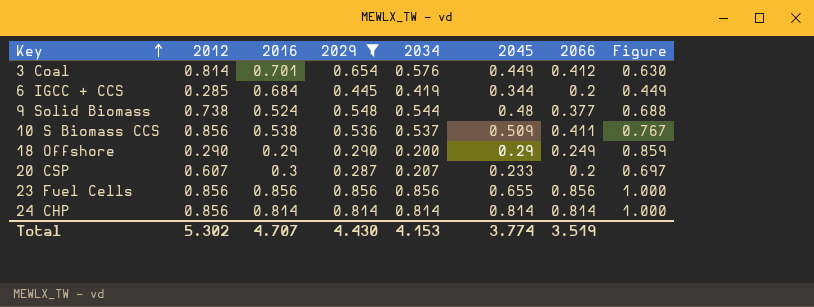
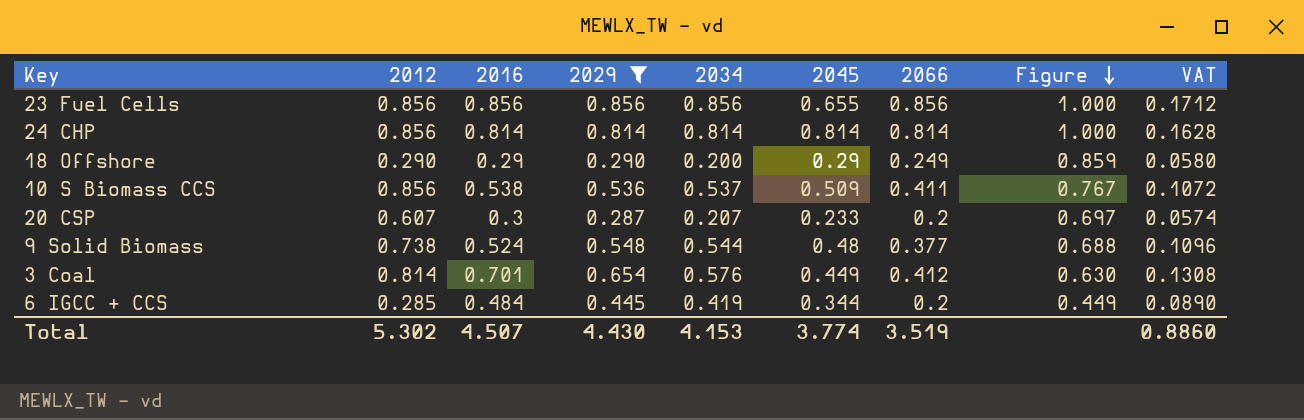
row order: Key ascending -> Figure descending
column VAT | formula: none -> [2029] * 0.2
6 IGCC + CCS | 2016: 0.684 -> 0.484
Total | 2016: 4.707 -> 4.507

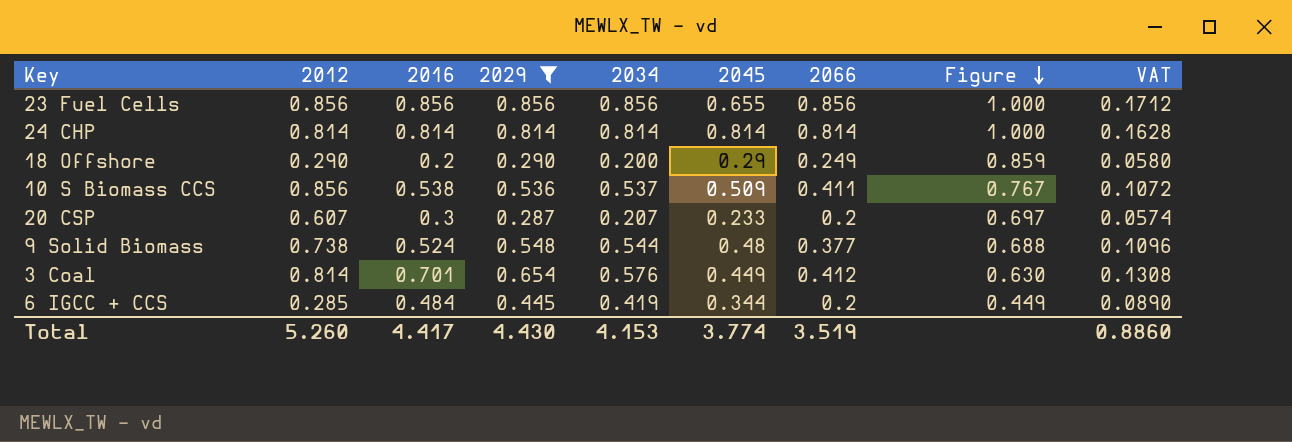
24 CHP | 2012: 0.856 -> 0.814
18 Offshore | 2016: 0.29 -> 0.2
Total | 2012: 5.302 -> 5.260
Total | 2016: 4.507 -> 4.417

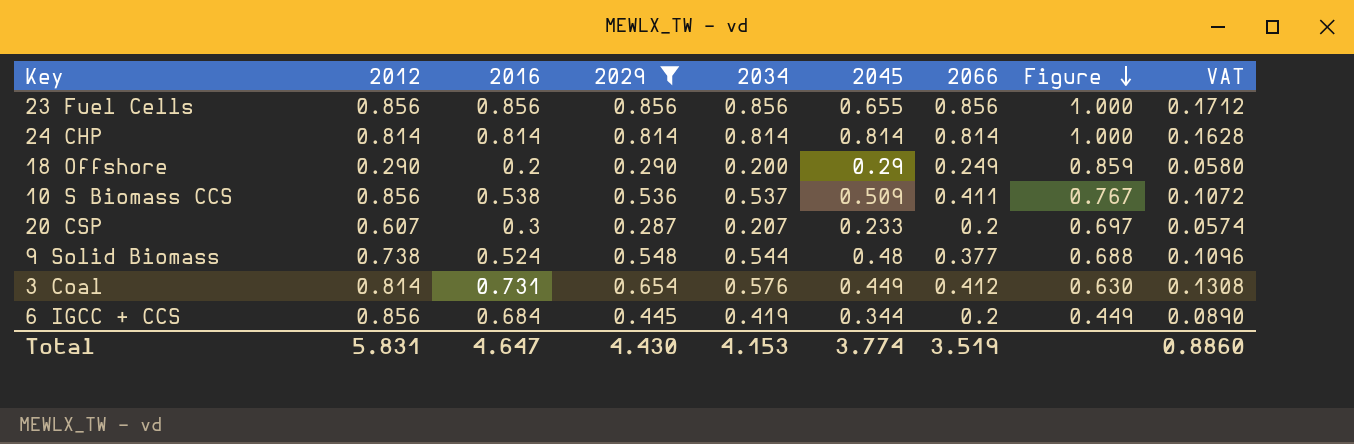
3 Coal | 2016: 0.701 -> 0.731
6 IGCC + CCS | 2012: 0.285 -> 0.856
6 IGCC + CCS | 2016: 0.484 -> 0.684
Total | 2012: 5.260 -> 5.831
Total | 2016: 4.417 -> 4.647

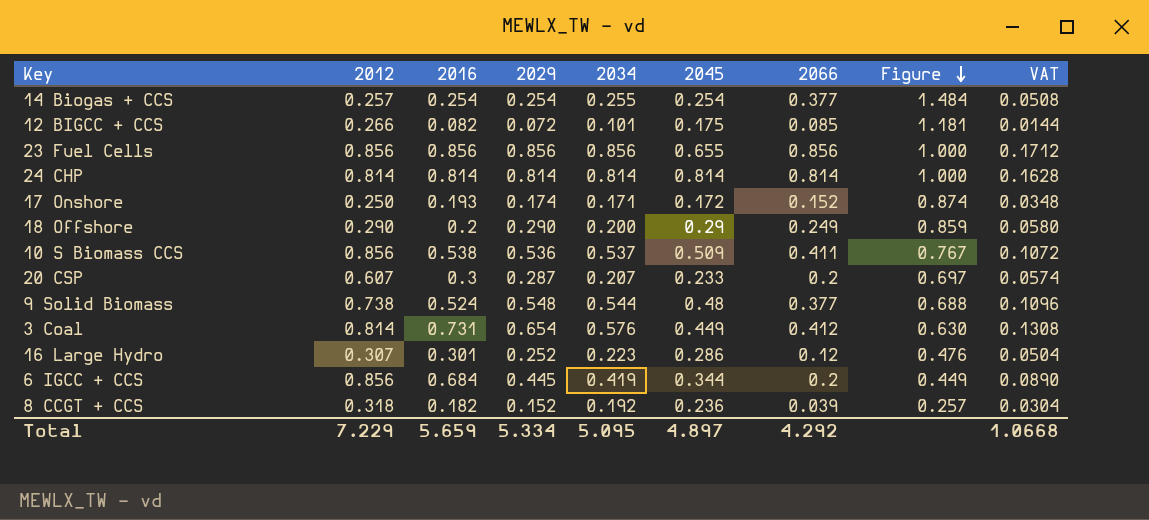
filter: 2029 >= 0.287 -> none
Total | 2012: 5.831 -> 7.229
Total | 2016: 4.647 -> 5.659
Total | 2029: 4.430 -> 5.334
Total | 2034: 4.153 -> 5.095
Total | 2045: 3.774 -> 4.897
Total | 2066: 3.519 -> 4.292
Total | VAT: 0.8860 -> 1.0668

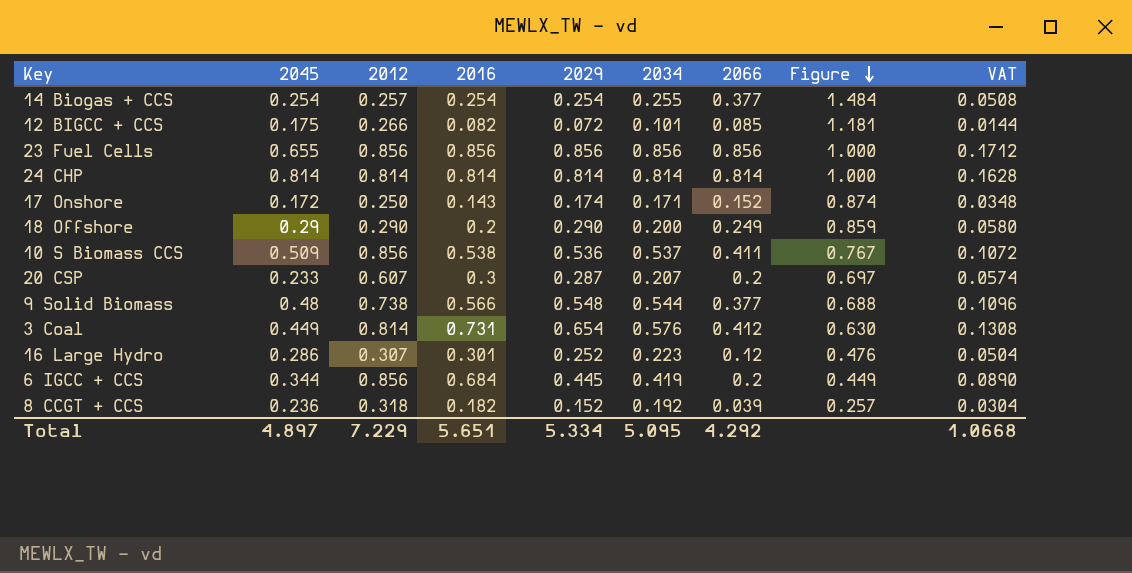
column 2045 | position: 6 -> 2
17 Onshore | 2016: 0.193 -> 0.143
9 Solid Biomass | 2016: 0.524 -> 0.566
Total | 2016: 5.659 -> 5.651

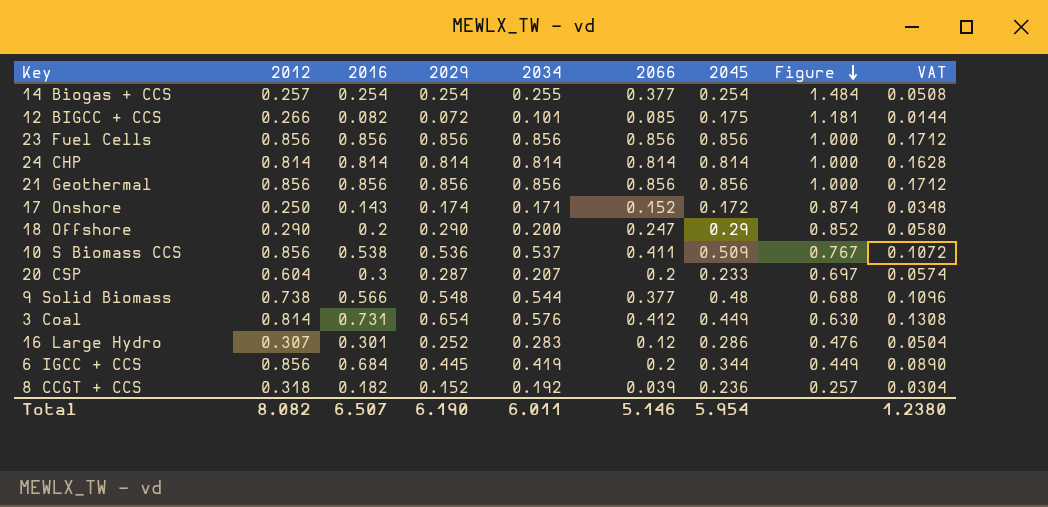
column 2045 | position: 2 -> 7
23 Fuel Cells | 2045: 0.655 -> 0.856
row 21 Geothermal: none -> 0.856 | 0.856 | 0.856 | 0.856 | 0.856 | 0.856 | 1.000 | 0.1712
18 Offshore | 2066: 0.249 -> 0.247
18 Offshore | Figure: 0.859 -> 0.852
20 CSP | 2012: 0.607 -> 0.604
16 Large Hydro | 2034: 0.223 -> 0.283
Total | 2012: 7.229 -> 8.082
Total | 2016: 5.651 -> 6.507
Total | 2029: 5.334 -> 6.190
Total | 2034: 5.095 -> 6.011
Total | 2066: 4.292 -> 5.146
Total | 2045: 4.897 -> 5.954
Total | VAT: 1.0668 -> 1.2380

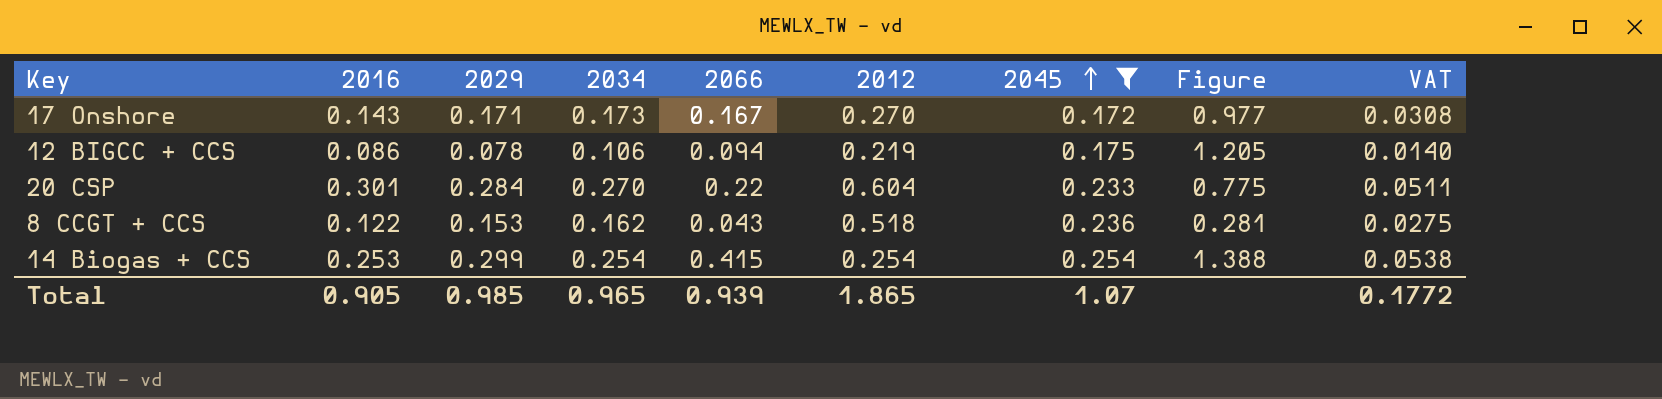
filter: none -> 2045 <= 0.254
row order: Figure descending -> 2045 ascending
column 2012 | position: 2 -> 6
column VAT | formula: [2029] * 0.2 -> [2029] * 0.18
17 Onshore | 2029: 0.174 -> 0.171
17 Onshore | 2034: 0.171 -> 0.173
17 Onshore | 2066: 0.152 -> 0.167
17 Onshore | 2012: 0.250 -> 0.270
17 Onshore | Figure: 0.874 -> 0.977
12 BIGCC + CCS | 2016: 0.082 -> 0.086
12 BIGCC + CCS | 2029: 0.072 -> 0.078
12 BIGCC + CCS | 2034: 0.101 -> 0.106
12 BIGCC + CCS | 2066: 0.085 -> 0.094
12 BIGCC + CCS | 2012: 0.266 -> 0.219
12 BIGCC + CCS | Figure: 1.181 -> 1.205
20 CSP | 2016: 0.3 -> 0.301
20 CSP | 2029: 0.287 -> 0.284
20 CSP | 2034: 0.207 -> 0.270
20 CSP | 2066: 0.2 -> 0.22
20 CSP | Figure: 0.697 -> 0.775
8 CCGT + CCS | 2016: 0.182 -> 0.122
8 CCGT + CCS | 2029: 0.152 -> 0.153
8 CCGT + CCS | 2034: 0.192 -> 0.162
8 CCGT + CCS | 2066: 0.039 -> 0.043
8 CCGT + CCS | 2012: 0.318 -> 0.518
8 CCGT + CCS | Figure: 0.257 -> 0.281
14 Biogas + CCS | 2016: 0.254 -> 0.253
14 Biogas + CCS | 2029: 0.254 -> 0.299
14 Biogas + CCS | 2034: 0.255 -> 0.254
14 Biogas + CCS | 2066: 0.377 -> 0.415
14 Biogas + CCS | 2012: 0.257 -> 0.254
14 Biogas + CCS | Figure: 1.484 -> 1.388
Total | 2016: 6.507 -> 0.905
Total | 2029: 6.190 -> 0.985
Total | 2034: 6.011 -> 0.965
Total | 2066: 5.146 -> 0.939
Total | 2012: 8.082 -> 1.865
Total | 2045: 5.954 -> 1.07
Total | VAT: 1.2380 -> 0.1772

